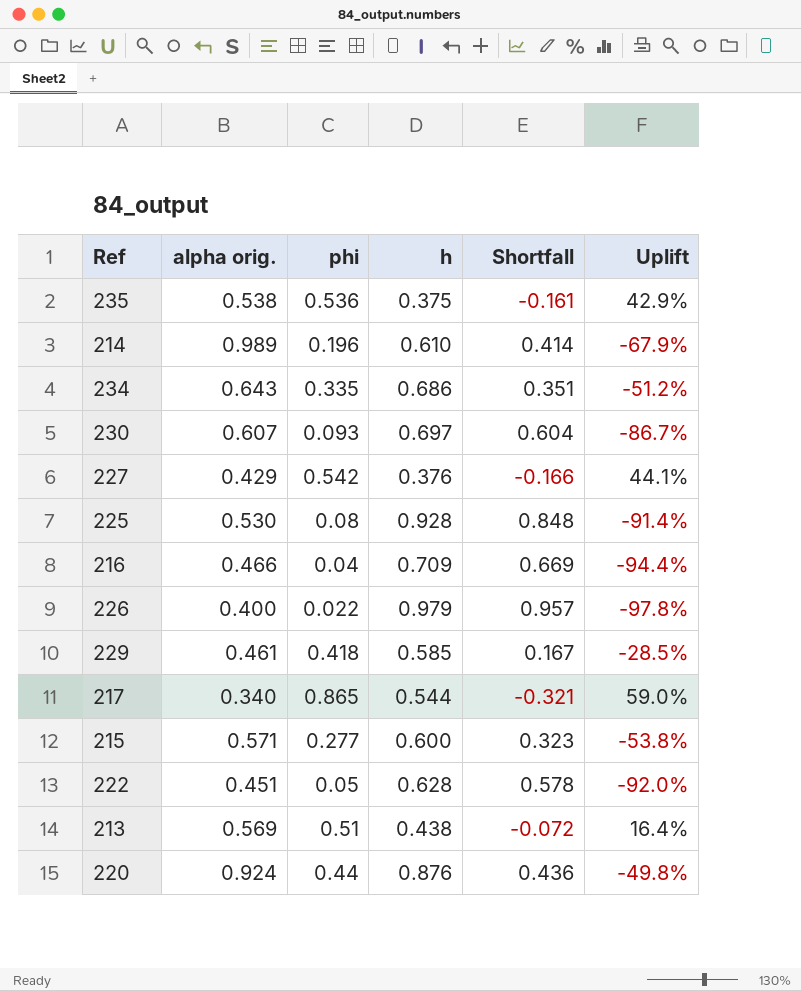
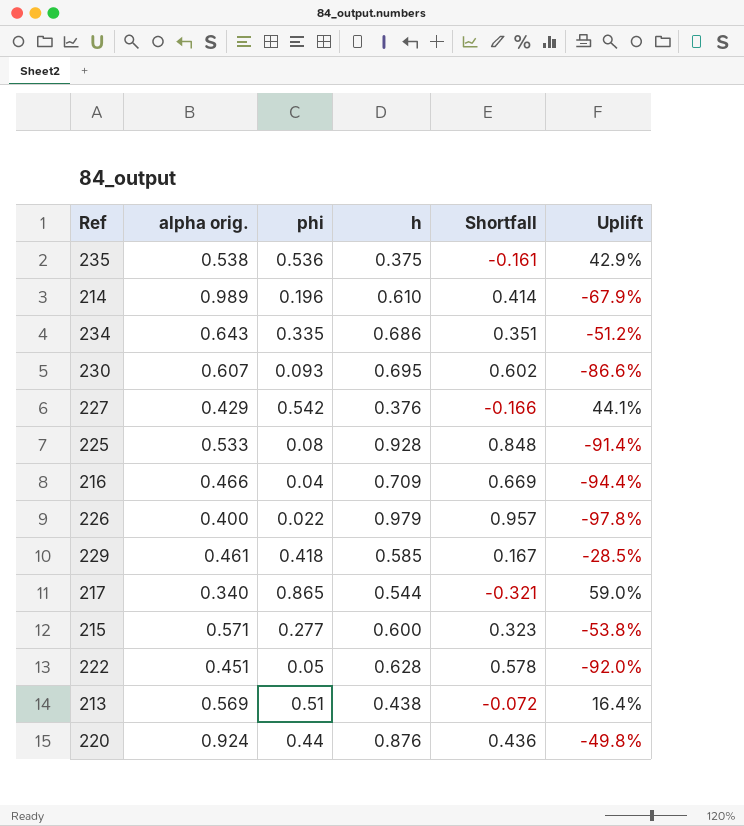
230 | h: 0.697 -> 0.695
230 | Shortfall: 0.604 -> 0.602
230 | Uplift: -86.7% -> -86.6%
225 | alpha orig.: 0.530 -> 0.533

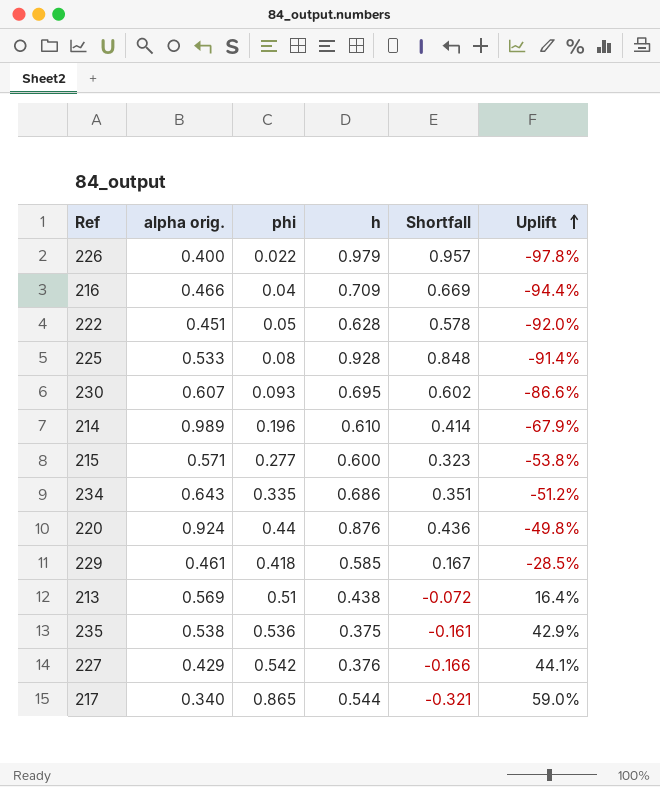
row order: none -> Uplift ascending

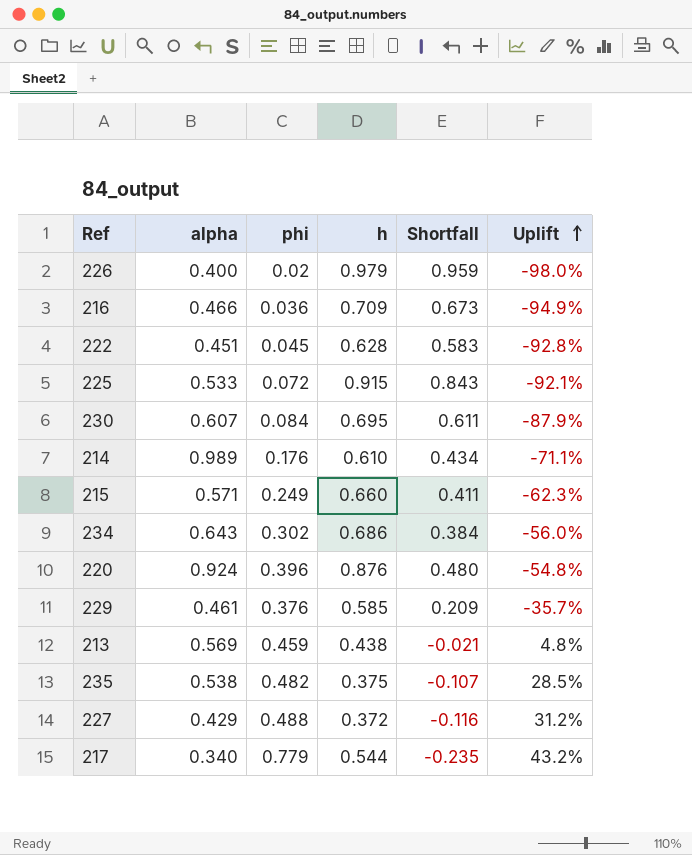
column name: alpha orig. -> alpha
226 | phi: 0.022 -> 0.02
226 | Shortfall: 0.957 -> 0.959
226 | Uplift: -97.8% -> -98.0%
216 | phi: 0.04 -> 0.036
216 | Shortfall: 0.669 -> 0.673
216 | Uplift: -94.4% -> -94.9%
222 | phi: 0.05 -> 0.045
222 | Shortfall: 0.578 -> 0.583
222 | Uplift: -92.0% -> -92.8%
225 | phi: 0.08 -> 0.072
225 | h: 0.928 -> 0.915
225 | Shortfall: 0.848 -> 0.843
225 | Uplift: -91.4% -> -92.1%
230 | phi: 0.093 -> 0.084
230 | Shortfall: 0.602 -> 0.611
230 | Uplift: -86.6% -> -87.9%
214 | phi: 0.196 -> 0.176
214 | Shortfall: 0.414 -> 0.434
214 | Uplift: -67.9% -> -71.1%
215 | phi: 0.277 -> 0.249
215 | h: 0.600 -> 0.660
215 | Shortfall: 0.323 -> 0.411
215 | Uplift: -53.8% -> -62.3%
234 | phi: 0.335 -> 0.302
234 | Shortfall: 0.351 -> 0.384
234 | Uplift: -51.2% -> -56.0%
220 | phi: 0.44 -> 0.396
220 | Shortfall: 0.436 -> 0.480
220 | Uplift: -49.8% -> -54.8%
229 | phi: 0.418 -> 0.376
229 | Shortfall: 0.167 -> 0.209
229 | Uplift: -28.5% -> -35.7%
213 | phi: 0.51 -> 0.459
213 | Shortfall: -0.072 -> -0.021
213 | Uplift: 16.4% -> 4.8%
235 | phi: 0.536 -> 0.482
235 | Shortfall: -0.161 -> -0.107
235 | Uplift: 42.9% -> 28.5%
227 | phi: 0.542 -> 0.488
227 | h: 0.376 -> 0.372
227 | Shortfall: -0.166 -> -0.116
227 | Uplift: 44.1% -> 31.2%
217 | phi: 0.865 -> 0.779
217 | Shortfall: -0.321 -> -0.235
217 | Uplift: 59.0% -> 43.2%

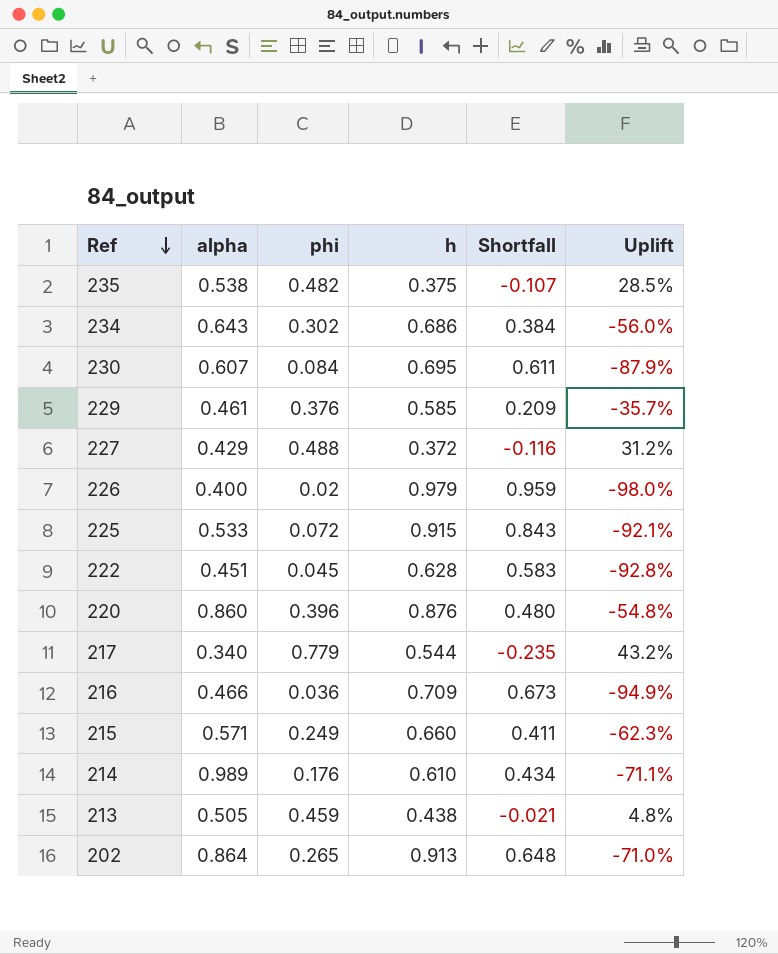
row order: Uplift ascending -> Ref descending
220 | alpha: 0.924 -> 0.860
213 | alpha: 0.569 -> 0.505
row 202: none -> 0.864 | 0.265 | 0.913 | 0.648 | -71.0%

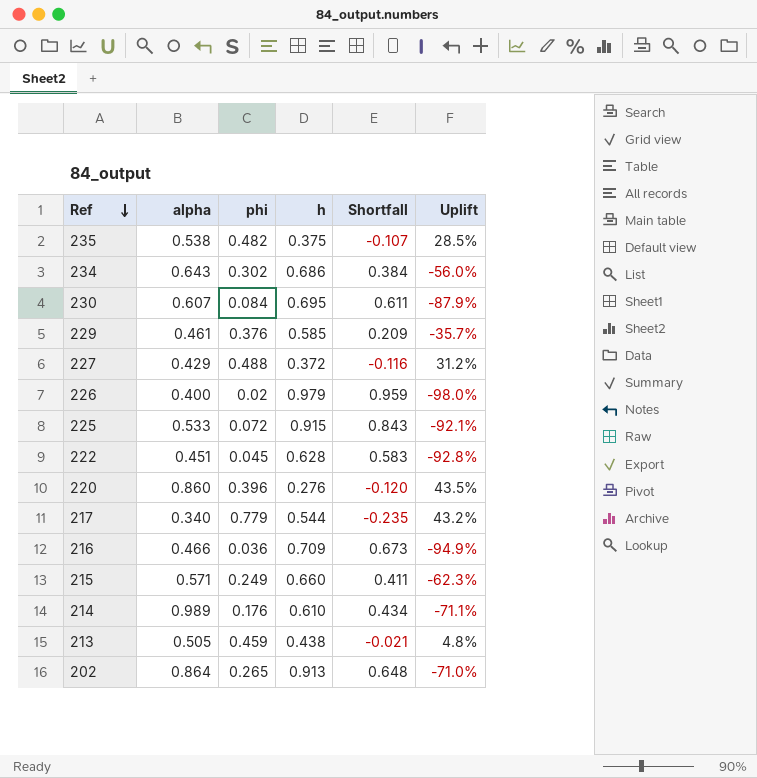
220 | h: 0.876 -> 0.276
220 | Shortfall: 0.480 -> -0.120
220 | Uplift: -54.8% -> 43.5%

